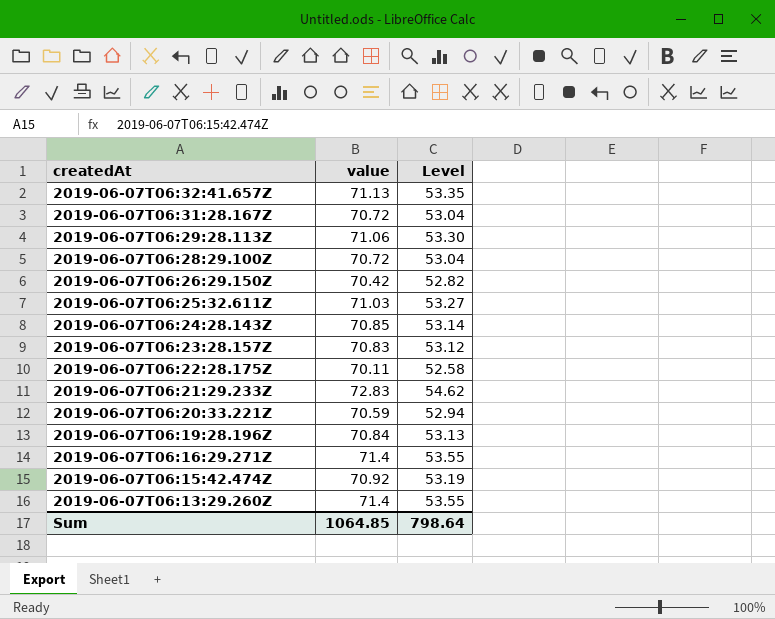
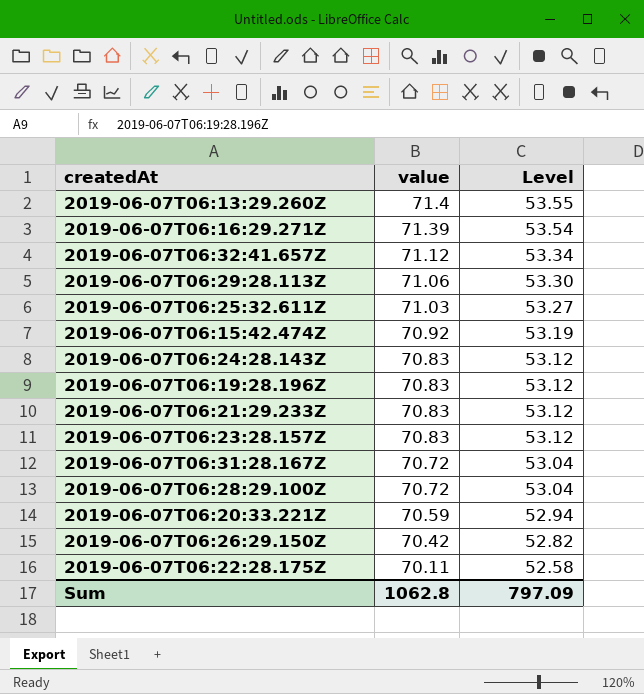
row order: createdAt descending -> value descending
2019-06-07T06:16:29.271Z | value: 71.4 -> 71.39
2019-06-07T06:16:29.271Z | Level: 53.55 -> 53.54
2019-06-07T06:32:41.657Z | value: 71.13 -> 71.12
2019-06-07T06:32:41.657Z | Level: 53.35 -> 53.34
2019-06-07T06:24:28.143Z | value: 70.85 -> 70.83
2019-06-07T06:24:28.143Z | Level: 53.14 -> 53.12
2019-06-07T06:19:28.196Z | value: 70.84 -> 70.83
2019-06-07T06:19:28.196Z | Level: 53.13 -> 53.12
2019-06-07T06:21:29.233Z | value: 72.83 -> 70.83
2019-06-07T06:21:29.233Z | Level: 54.62 -> 53.12
Sum | value: 1064.85 -> 1062.8
Sum | Level: 798.64 -> 797.09

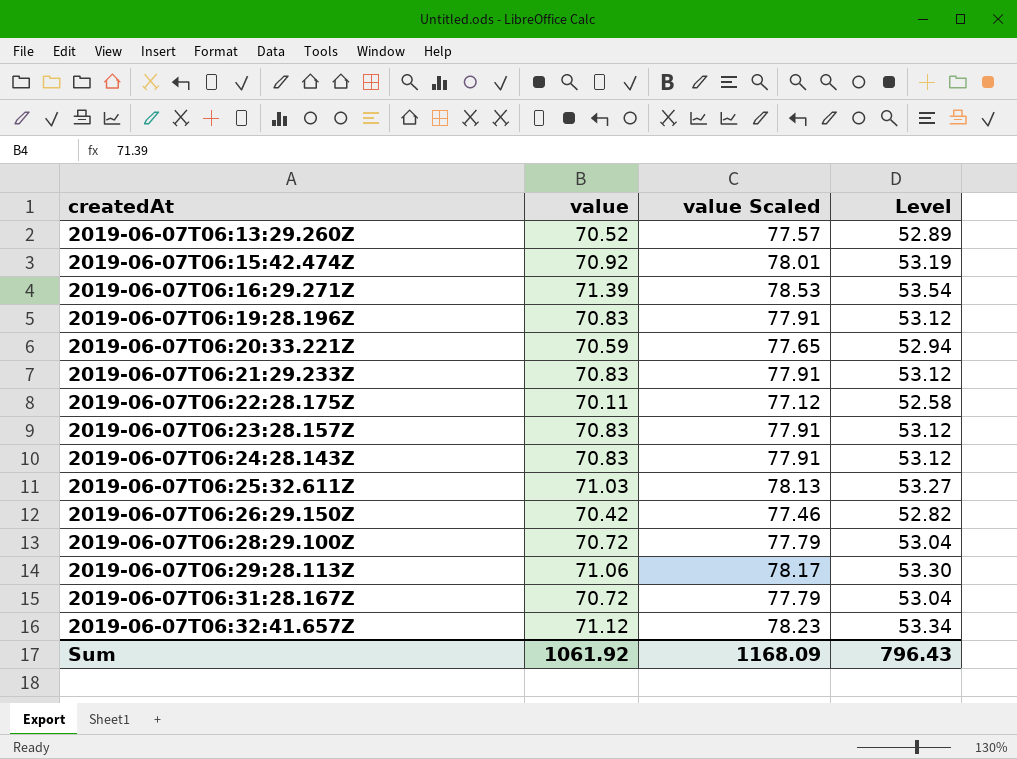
row order: value descending -> createdAt ascending
column value Scaled | formula: none -> [value] * 1.1
2019-06-07T06:13:29.260Z | value: 71.4 -> 70.52
2019-06-07T06:13:29.260Z | Level: 53.55 -> 52.89
Sum | value: 1062.8 -> 1061.92
Sum | Level: 797.09 -> 796.43

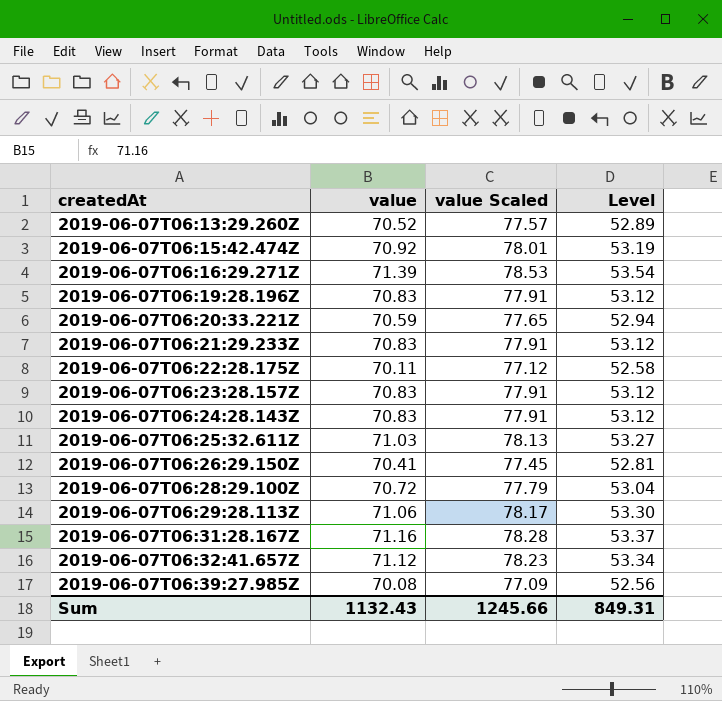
2019-06-07T06:26:29.150Z | value: 70.42 -> 70.41
2019-06-07T06:26:29.150Z | value Scaled: 77.46 -> 77.45
2019-06-07T06:26:29.150Z | Level: 52.82 -> 52.81
2019-06-07T06:31:28.167Z | value: 70.72 -> 71.16
2019-06-07T06:31:28.167Z | value Scaled: 77.79 -> 78.28
2019-06-07T06:31:28.167Z | Level: 53.04 -> 53.37
row 2019-06-07T06:39:27.985Z: none -> 70.08 | 77.09 | 52.56
Sum | value: 1061.92 -> 1132.43
Sum | value Scaled: 1168.09 -> 1245.66
Sum | Level: 796.43 -> 849.31

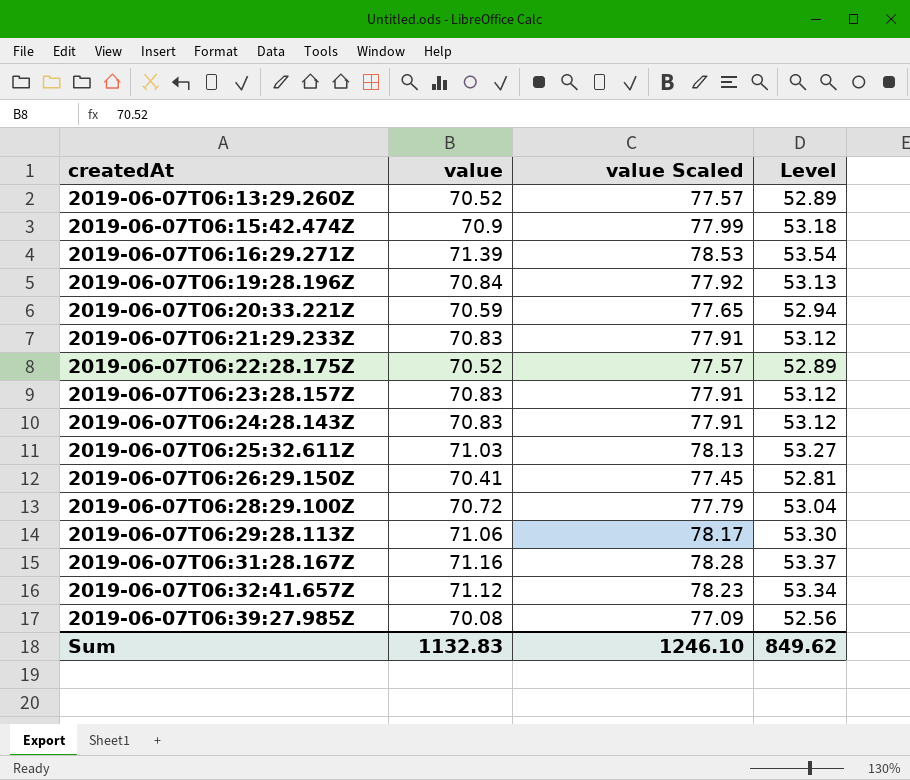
2019-06-07T06:15:42.474Z | value: 70.92 -> 70.9
2019-06-07T06:15:42.474Z | value Scaled: 78.01 -> 77.99
2019-06-07T06:15:42.474Z | Level: 53.19 -> 53.18
2019-06-07T06:19:28.196Z | value: 70.83 -> 70.84
2019-06-07T06:19:28.196Z | value Scaled: 77.91 -> 77.92
2019-06-07T06:19:28.196Z | Level: 53.12 -> 53.13
2019-06-07T06:22:28.175Z | value: 70.11 -> 70.52
2019-06-07T06:22:28.175Z | value Scaled: 77.12 -> 77.57
2019-06-07T06:22:28.175Z | Level: 52.58 -> 52.89
Sum | value: 1132.43 -> 1132.83
Sum | value Scaled: 1245.66 -> 1246.10
Sum | Level: 849.31 -> 849.62

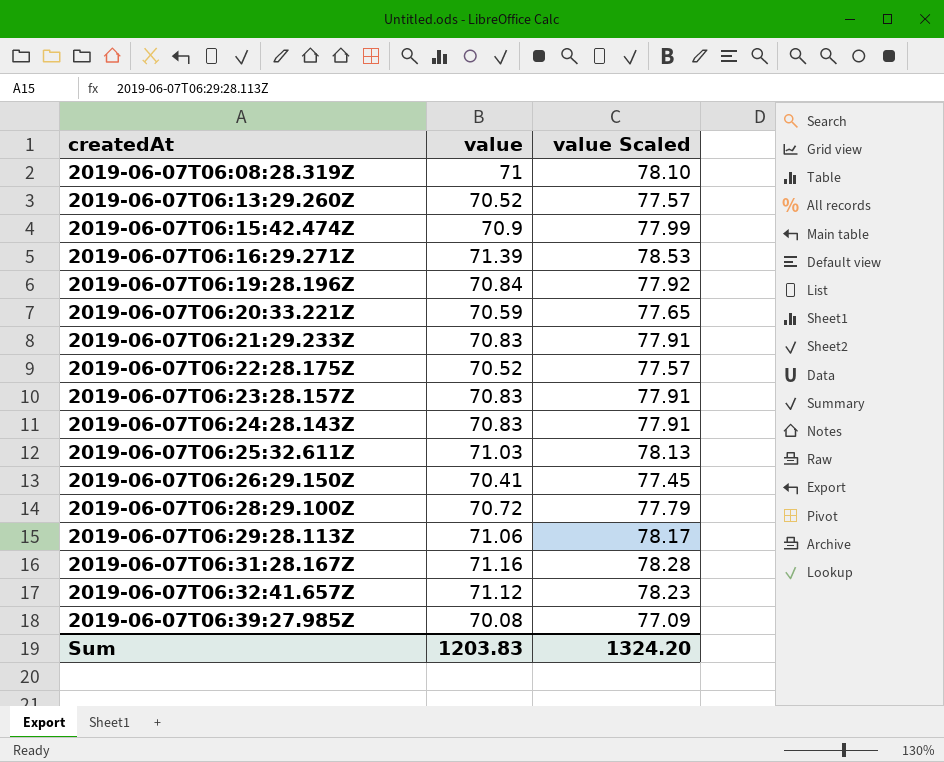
column Level | formula: [value] * 0.75 -> none
row 2019-06-07T06:08:28.319Z: none -> 71 | 78.10
Sum | value: 1132.83 -> 1203.83
Sum | value Scaled: 1246.10 -> 1324.20

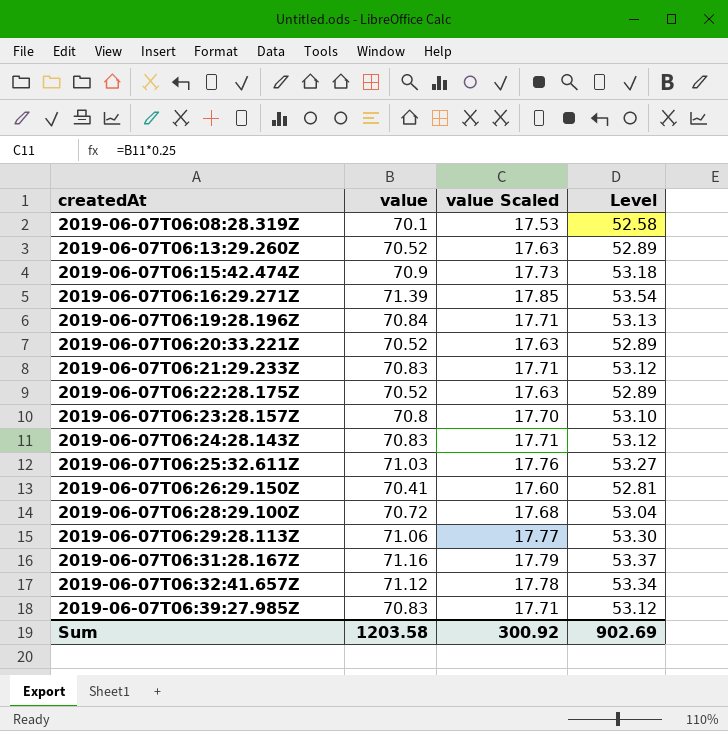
column value Scaled | formula: [value] * 1.1 -> [value] * 0.25
column Level | formula: none -> [value] * 0.75
2019-06-07T06:08:28.319Z | value: 71 -> 70.1
2019-06-07T06:20:33.221Z | value: 70.59 -> 70.52
2019-06-07T06:23:28.157Z | value: 70.83 -> 70.8
2019-06-07T06:39:27.985Z | value: 70.08 -> 70.83
Sum | value: 1203.83 -> 1203.58
Sum | value Scaled: 1324.20 -> 300.92

